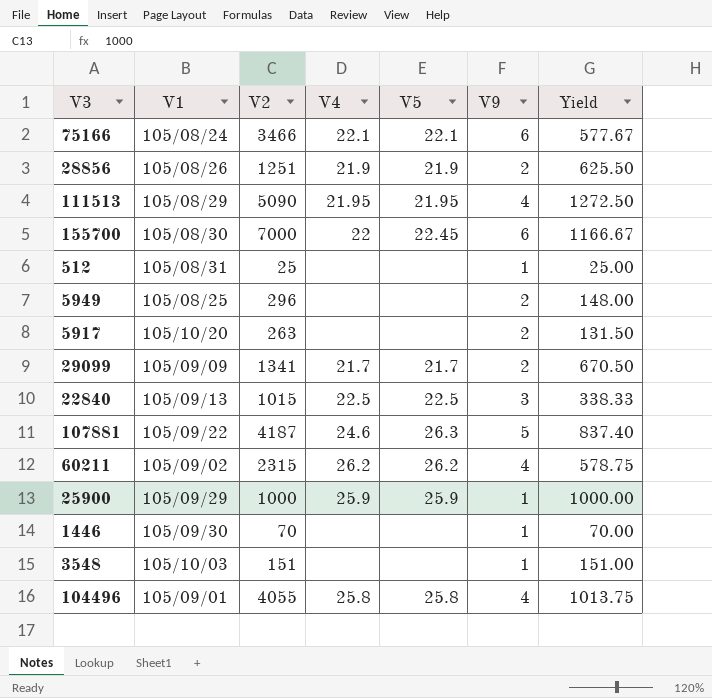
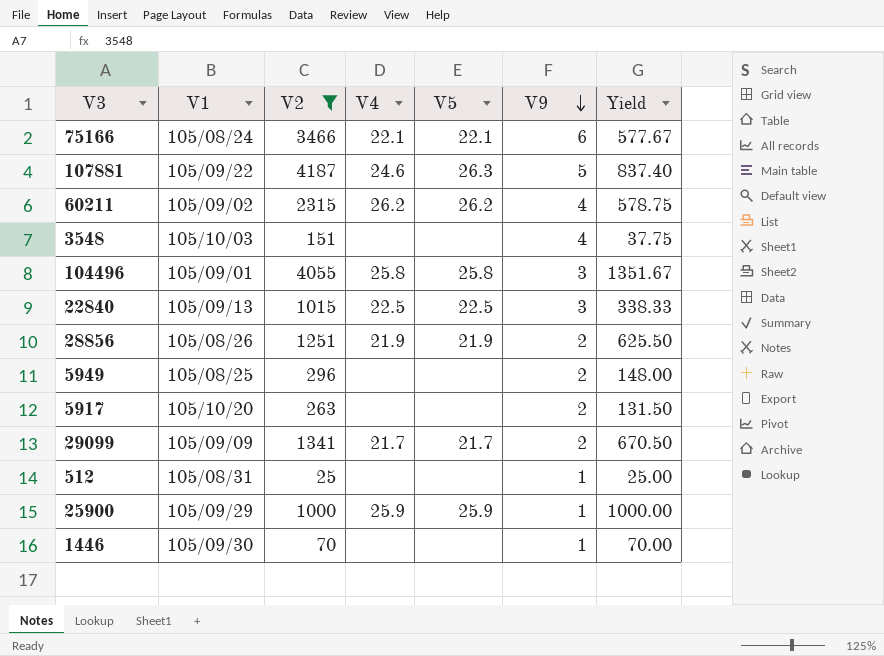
filter: none -> V2 <= 4187
row order: none -> V9 descending
3548 | V9: 1 -> 4
3548 | Yield: 151.00 -> 37.75
104496 | V9: 4 -> 3
104496 | Yield: 1013.75 -> 1351.67

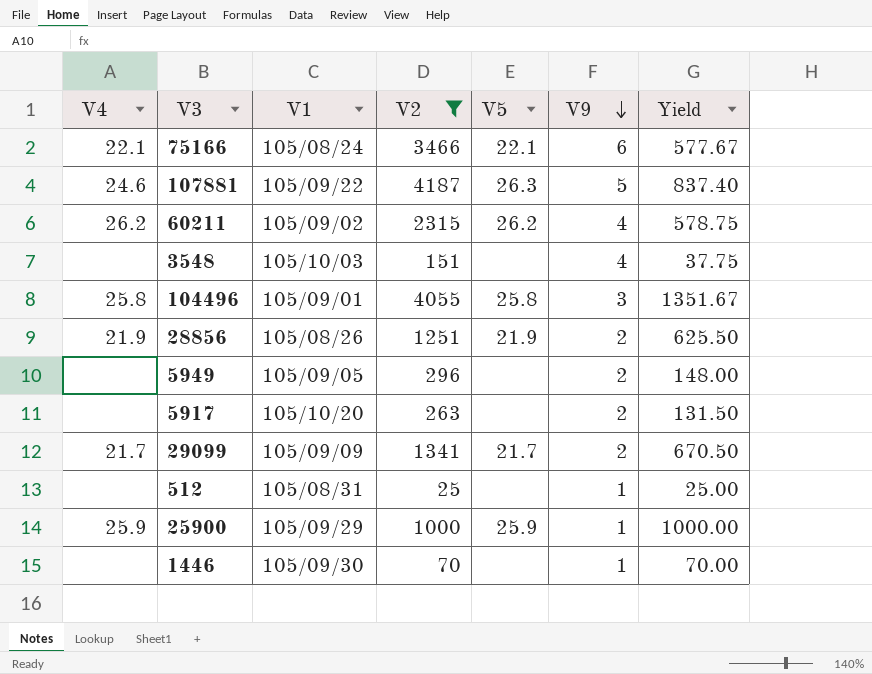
column V4 | position: 4 -> 1
row 22840: 105/09/13 | 1015 | 22.5 | 22.5 | 3 | 338.33 -> none
5949 | V1: 105/08/25 -> 105/09/05

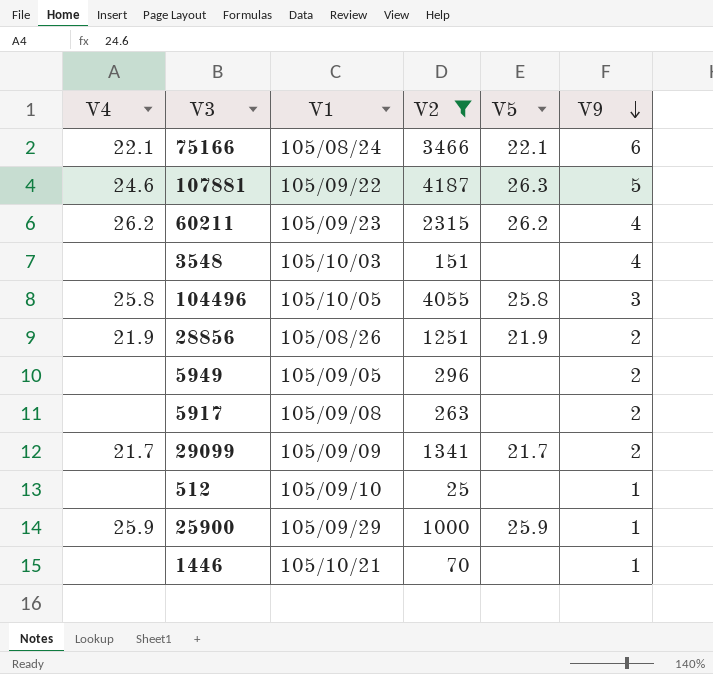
column Yield | formula: [V2] / [V9] -> none
60211 | V1: 105/09/02 -> 105/09/23
104496 | V1: 105/09/01 -> 105/10/05
5917 | V1: 105/10/20 -> 105/09/08
512 | V1: 105/08/31 -> 105/09/10
1446 | V1: 105/09/30 -> 105/10/21

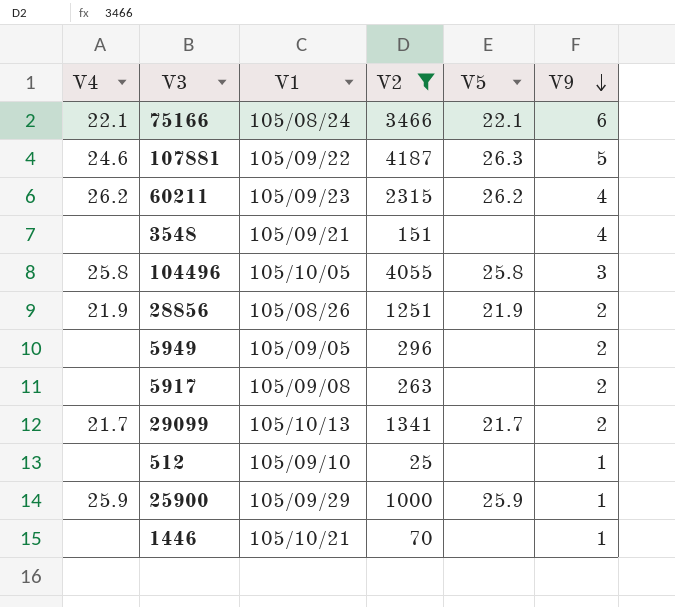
3548 | V1: 105/10/03 -> 105/09/21
29099 | V1: 105/09/09 -> 105/10/13

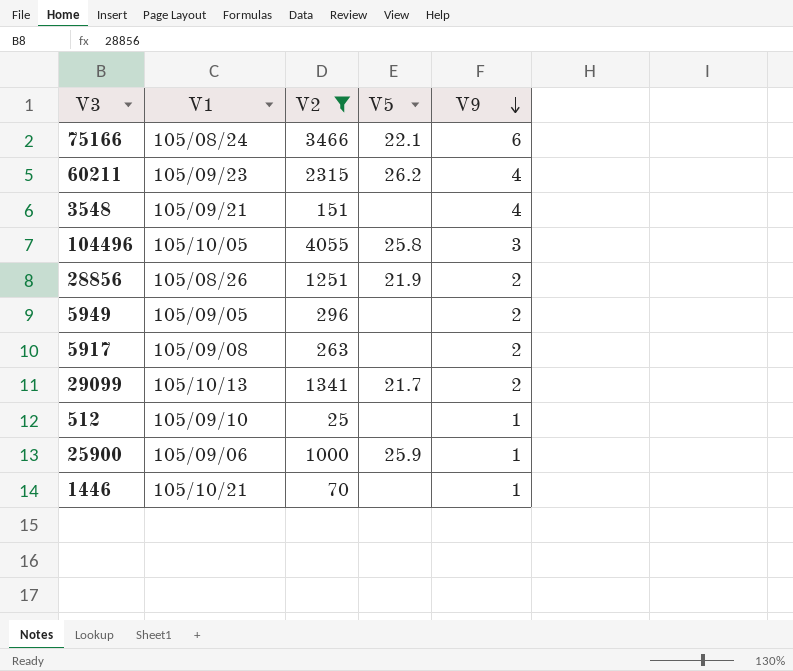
column V4 | position: 1 -> none
row 107881: 24.6 | 105/09/22 | 4187 | 26.3 | 5 -> none
25900 | V1: 105/09/29 -> 105/09/06

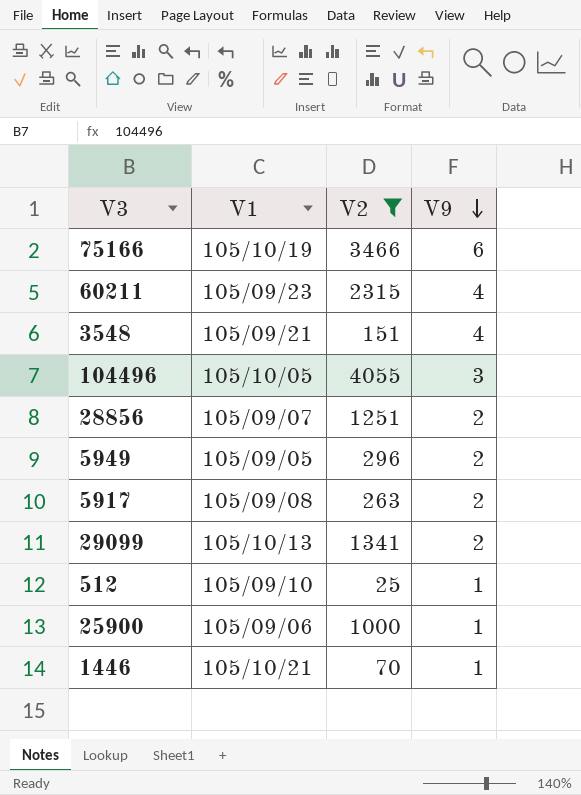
column V5 | position: 4 -> none
75166 | V1: 105/08/24 -> 105/10/19
28856 | V1: 105/08/26 -> 105/09/07

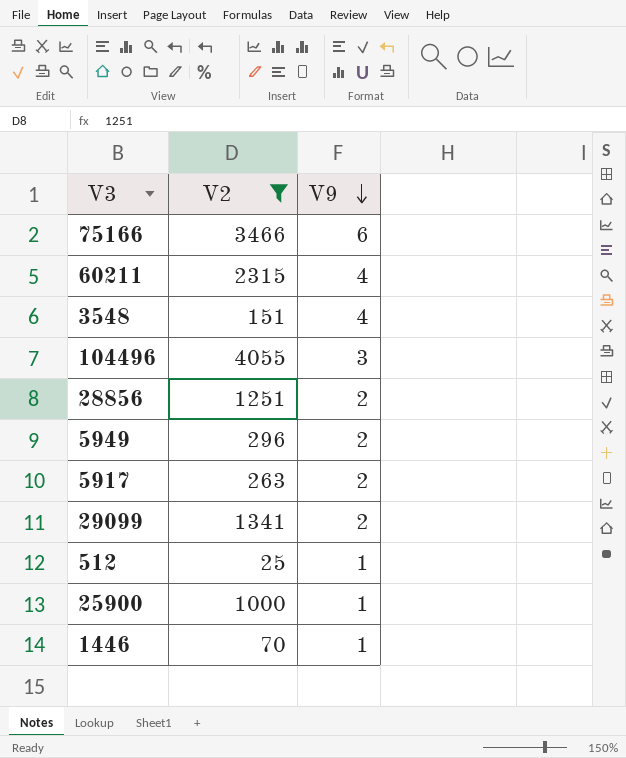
column V1 | position: 2 -> none

